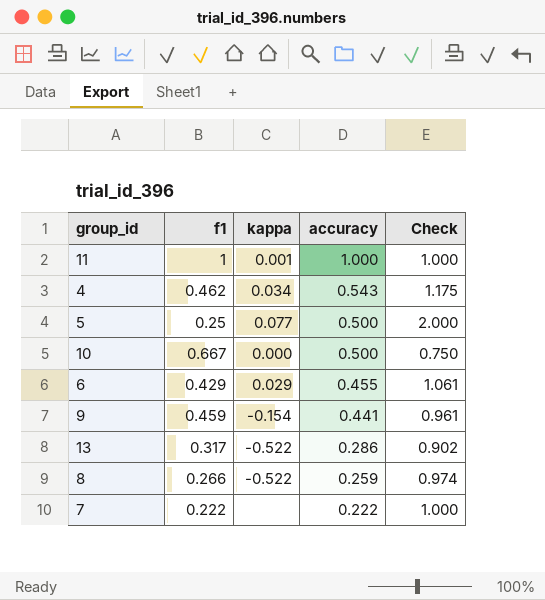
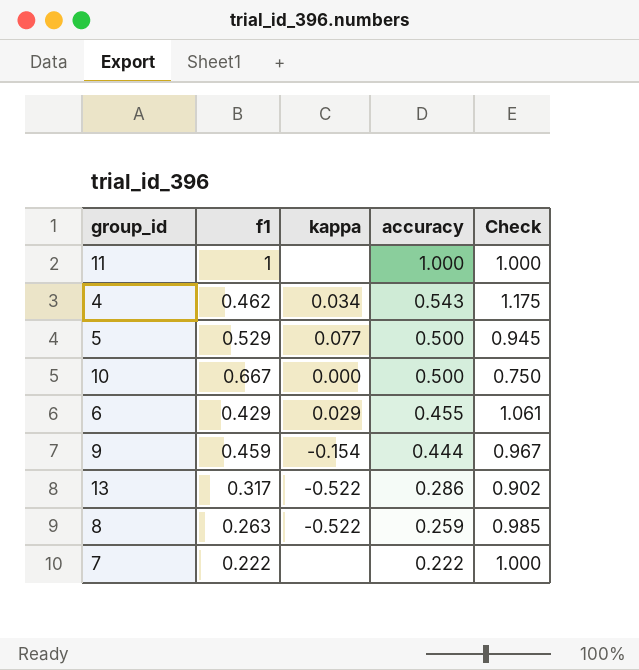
11 | kappa: 0.001 -> none
5 | f1: 0.25 -> 0.529
5 | Check: 2.000 -> 0.945
9 | accuracy: 0.441 -> 0.444
9 | Check: 0.961 -> 0.967
8 | f1: 0.266 -> 0.263
8 | Check: 0.974 -> 0.985

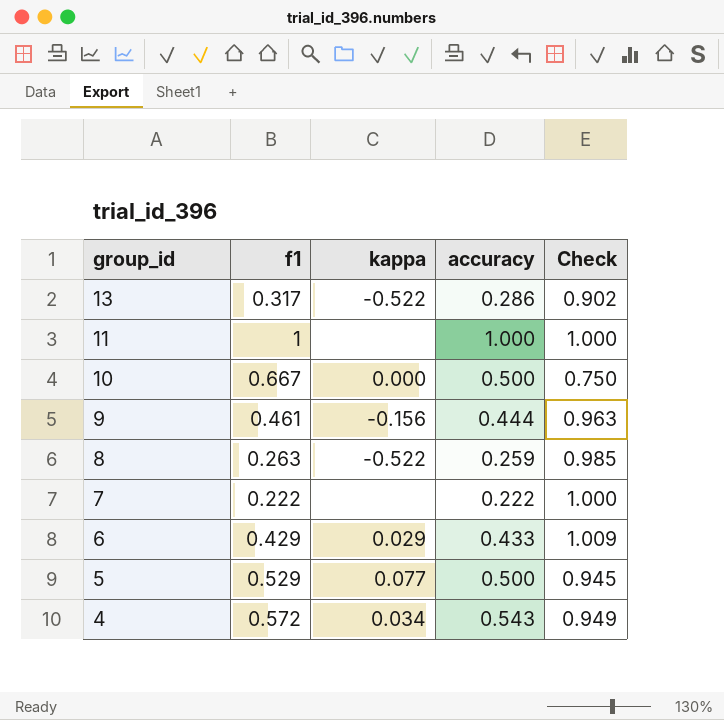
row order: accuracy descending -> group_id descending
9 | f1: 0.459 -> 0.461
9 | kappa: -0.154 -> -0.156
9 | Check: 0.967 -> 0.963
6 | accuracy: 0.455 -> 0.433
6 | Check: 1.061 -> 1.009
4 | f1: 0.462 -> 0.572
4 | Check: 1.175 -> 0.949

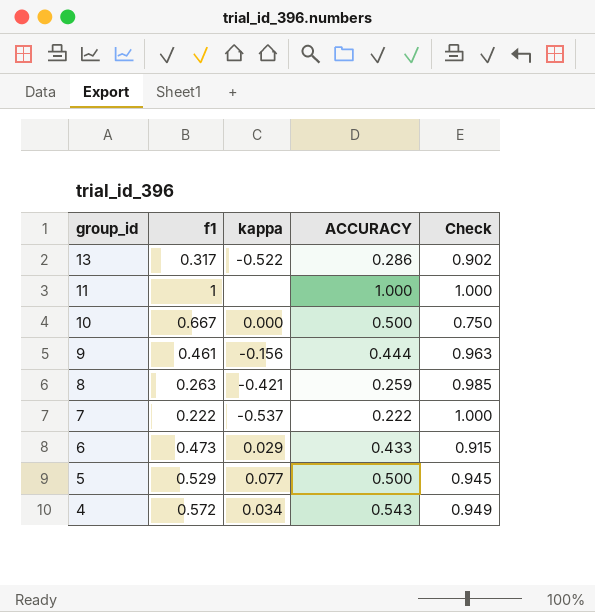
column name: accuracy -> ACCURACY
8 | kappa: -0.522 -> -0.421
7 | kappa: none -> -0.537
6 | f1: 0.429 -> 0.473
6 | Check: 1.009 -> 0.915

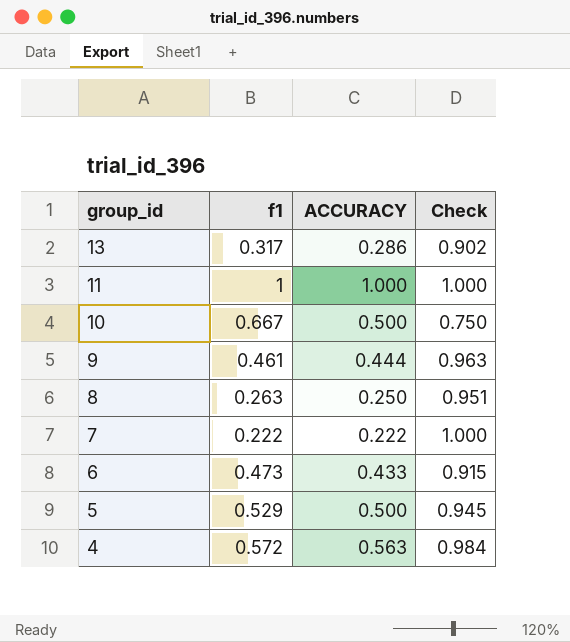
column kappa | position: 3 -> none
8 | ACCURACY: 0.259 -> 0.250
8 | Check: 0.985 -> 0.951
4 | ACCURACY: 0.543 -> 0.563
4 | Check: 0.949 -> 0.984

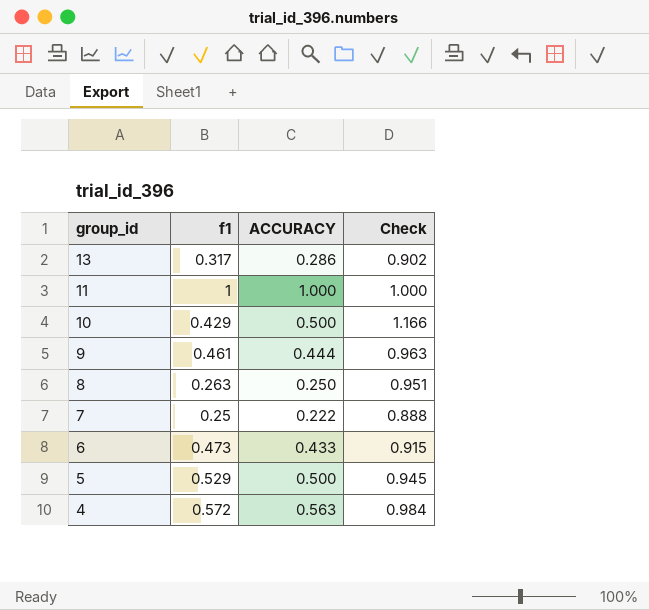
10 | f1: 0.667 -> 0.429
10 | Check: 0.750 -> 1.166
7 | f1: 0.222 -> 0.25
7 | Check: 1.000 -> 0.888

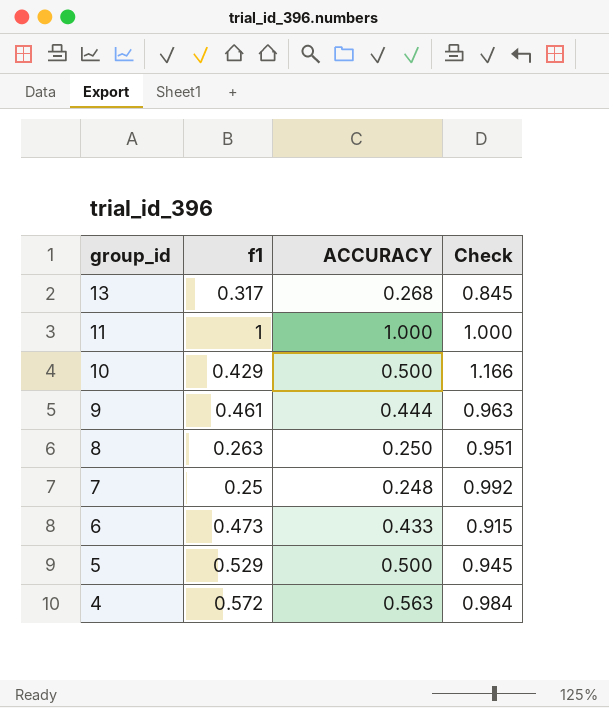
13 | ACCURACY: 0.286 -> 0.268
13 | Check: 0.902 -> 0.845
7 | ACCURACY: 0.222 -> 0.248
7 | Check: 0.888 -> 0.992

